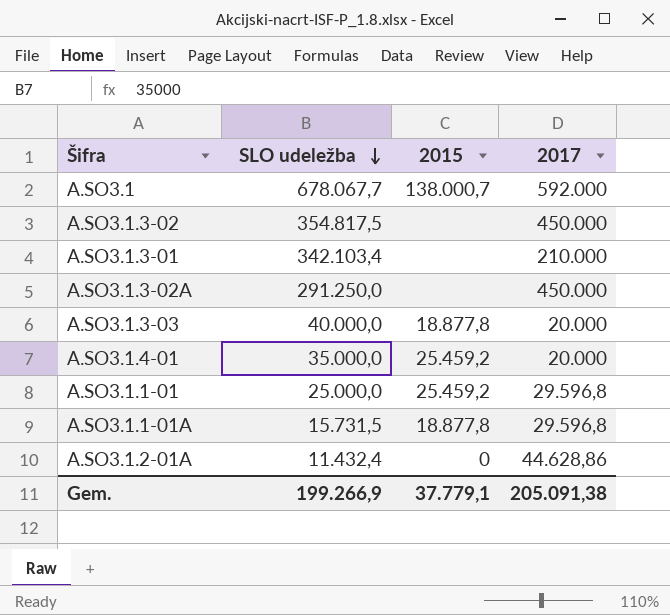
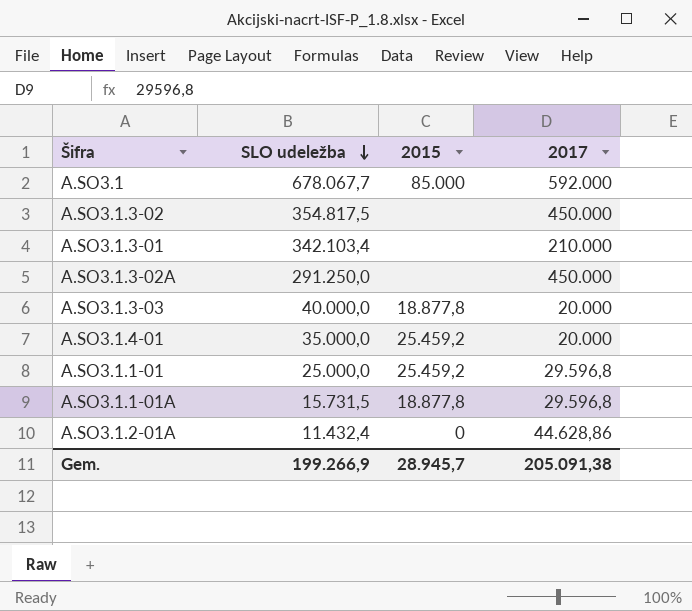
A.SO3.1 | 2015: 138.000,7 -> 85.000
Gem. | 2015: 37.779,1 -> 28.945,7

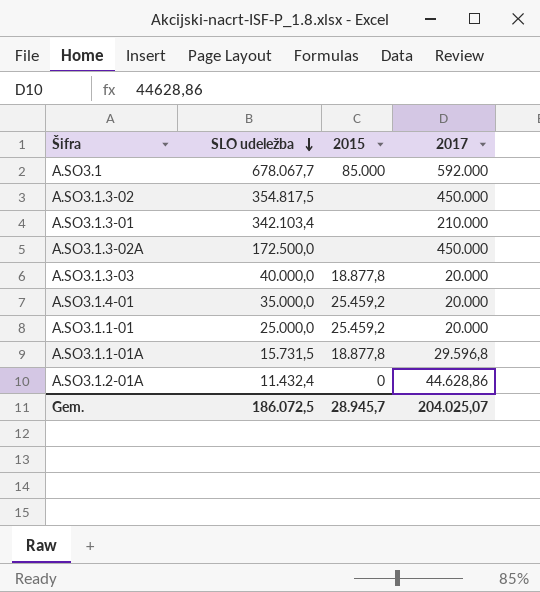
A.SO3.1.3-02A | SLO udeležba: 291.250,0 -> 172.500,0
A.SO3.1.1-01 | 2017: 29.596,8 -> 20.000
Gem. | SLO udeležba: 199.266,9 -> 186.072,5
Gem. | 2017: 205.091,38 -> 204.025,07

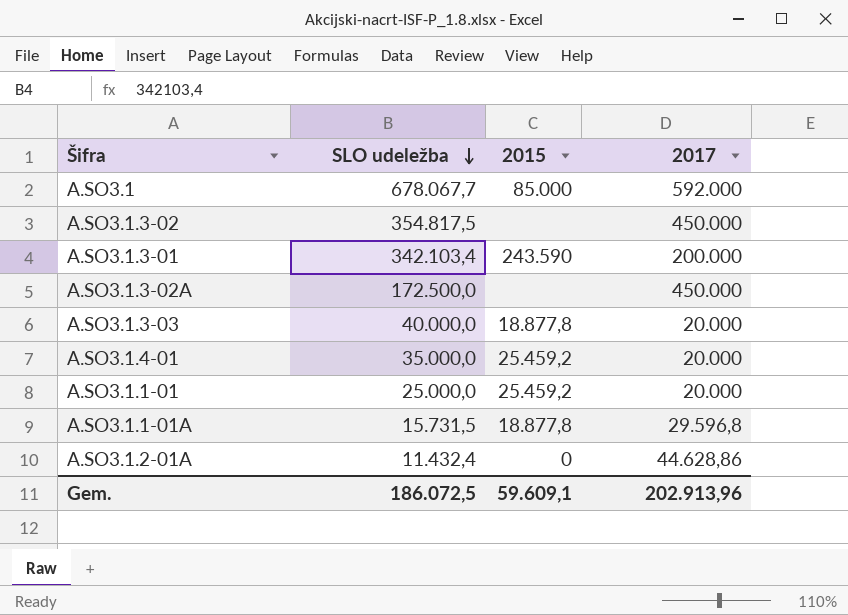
A.SO3.1.3-01 | 2015: none -> 243.590
A.SO3.1.3-01 | 2017: 210.000 -> 200.000
Gem. | 2015: 28.945,7 -> 59.609,1
Gem. | 2017: 204.025,07 -> 202.913,96

